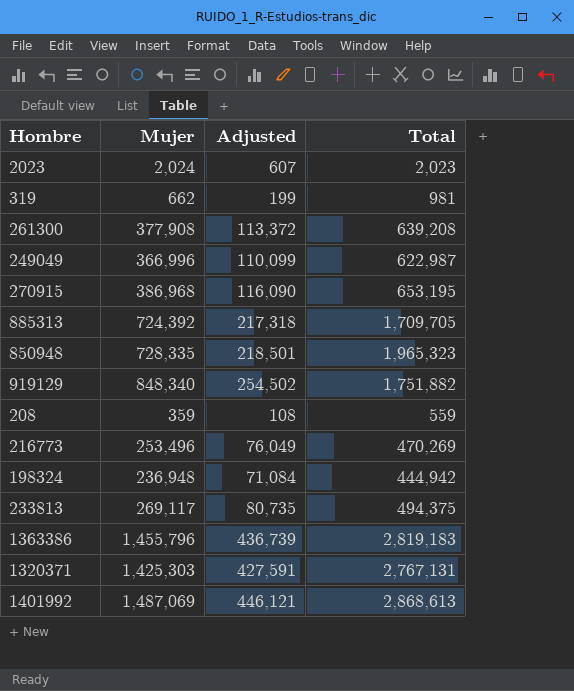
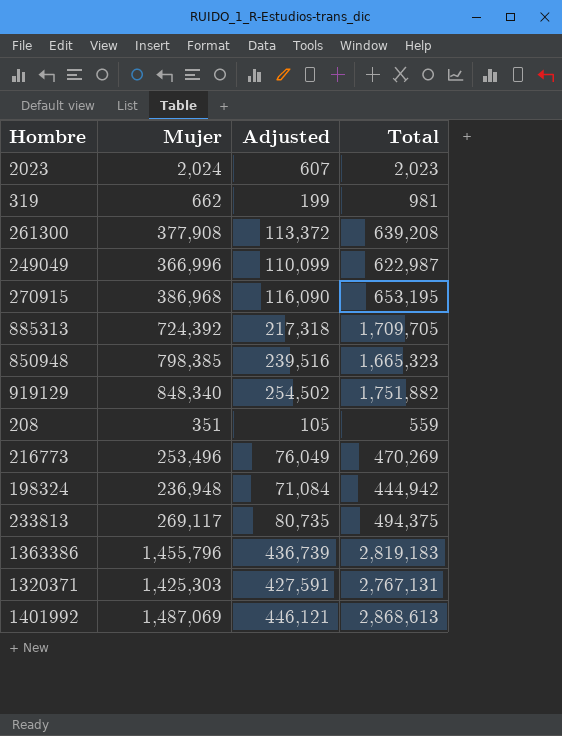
850948 | Mujer: 728,335 -> 798,385
850948 | Adjusted: 218,501 -> 239,516
850948 | Total: 1,965,323 -> 1,665,323
208 | Mujer: 359 -> 351
208 | Adjusted: 108 -> 105

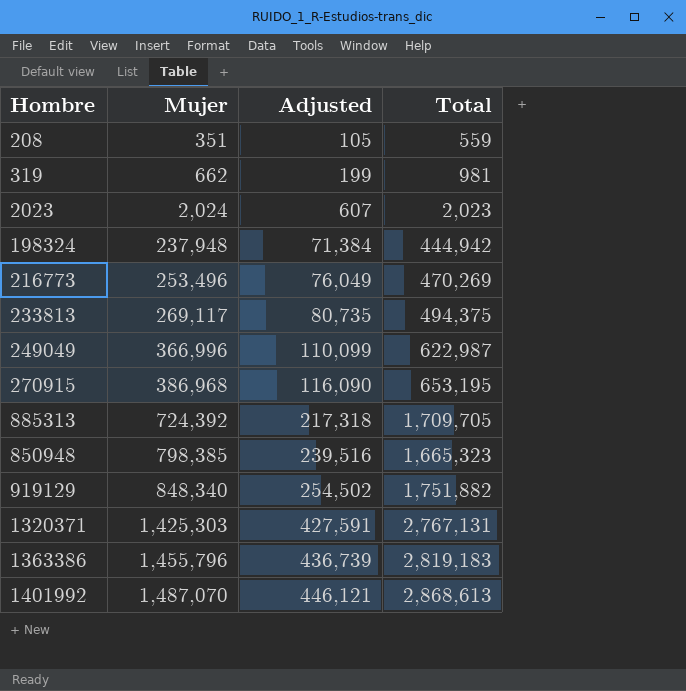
row order: none -> Mujer ascending
row 261300: 377,908 | 113,372 | 639,208 -> none
198324 | Mujer: 236,948 -> 237,948
198324 | Adjusted: 71,084 -> 71,384
1401992 | Mujer: 1,487,069 -> 1,487,070

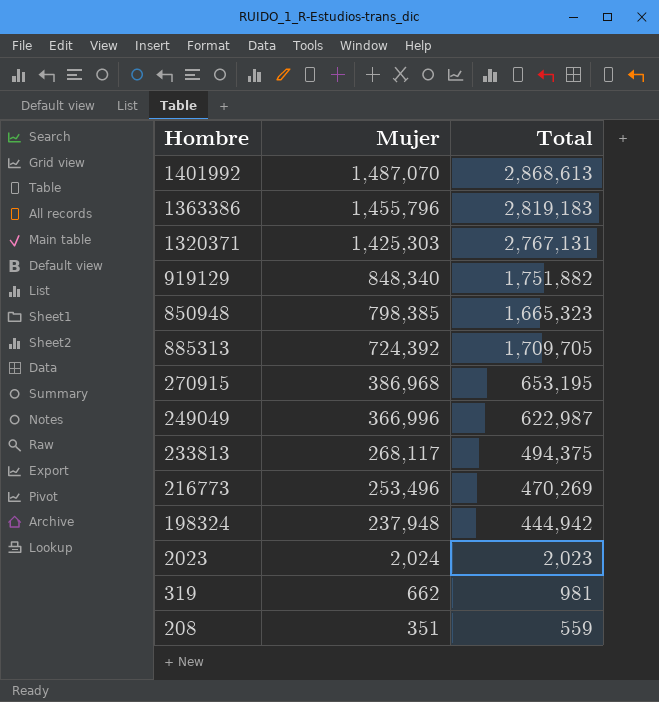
row order: Mujer ascending -> Mujer descending
column Adjusted | formula: [Mujer] * 0.3 -> none
233813 | Mujer: 269,117 -> 268,117

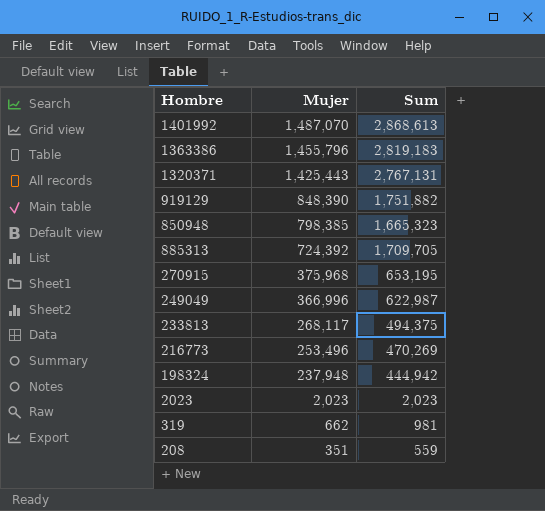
column name: Total -> Sum
1320371 | Mujer: 1,425,303 -> 1,425,443
919129 | Mujer: 848,340 -> 848,390
270915 | Mujer: 386,968 -> 375,968
2023 | Mujer: 2,024 -> 2,023

